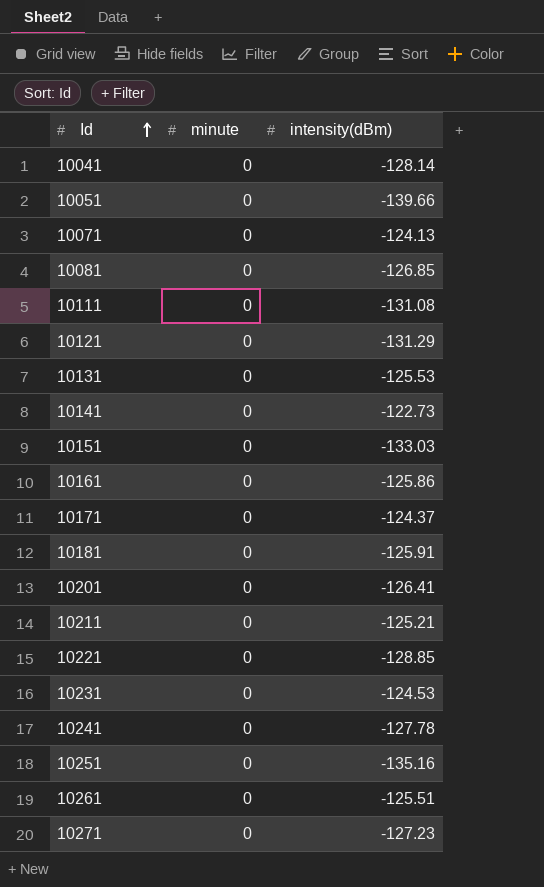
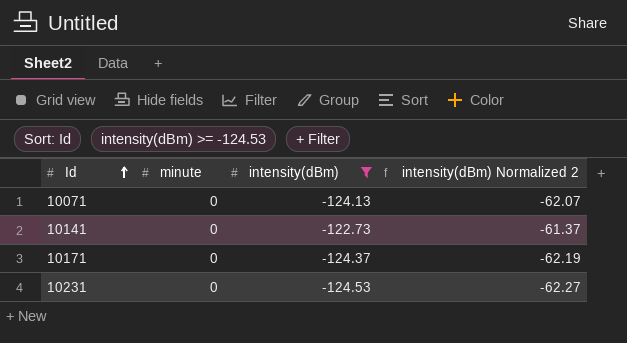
filter: none -> intensity(dBm) >= -124.53
column intensity(dBm) Normalized 2 | formula: none -> [intensity(dBm)] * 0.5

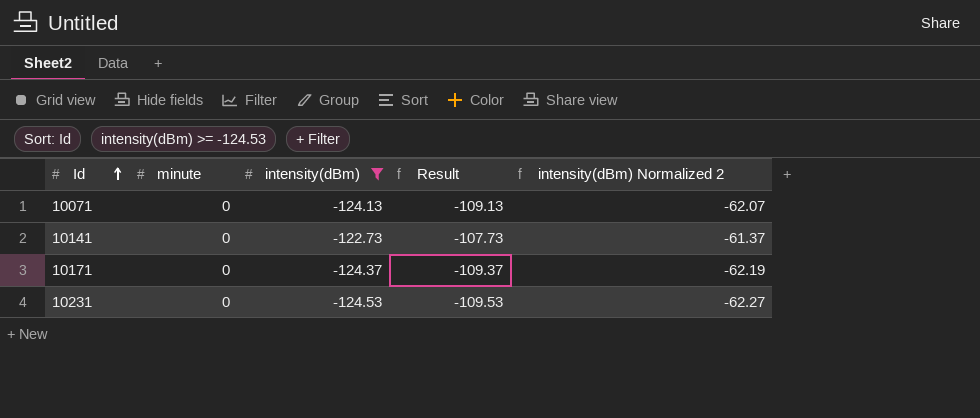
column Result | formula: none -> [intensity(dBm)] + 15

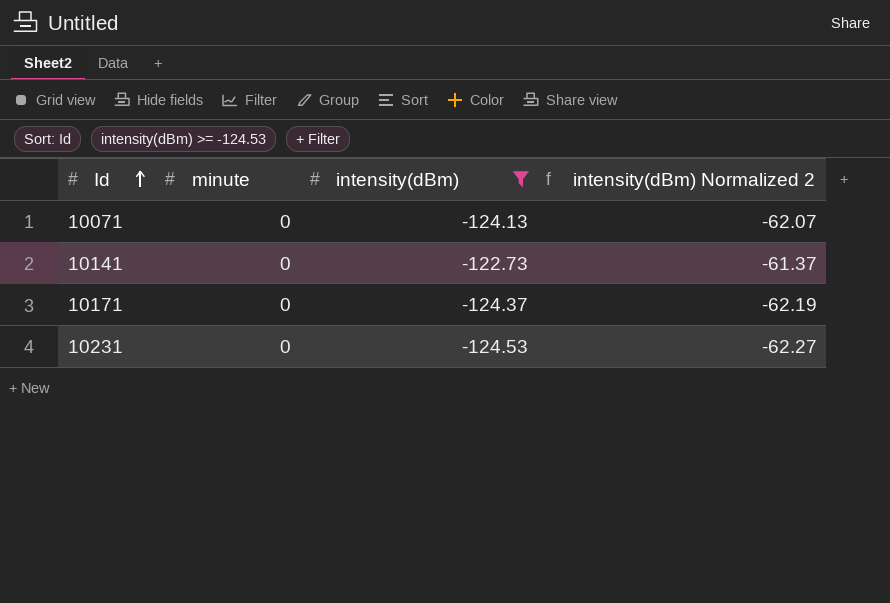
column Result | formula: [intensity(dBm)] + 15 -> none

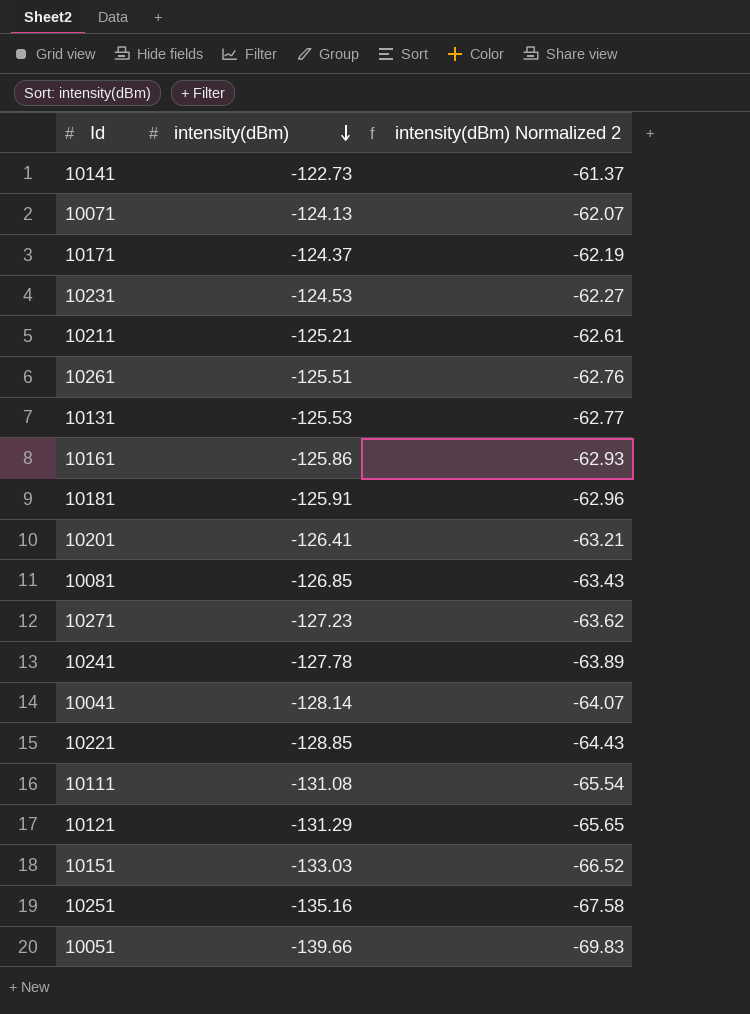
filter: intensity(dBm) >= -124.53 -> none
row order: Id ascending -> intensity(dBm) descending
column minute | position: 2 -> none

